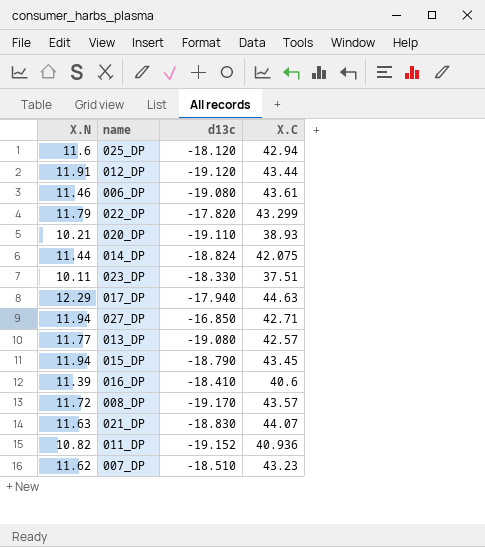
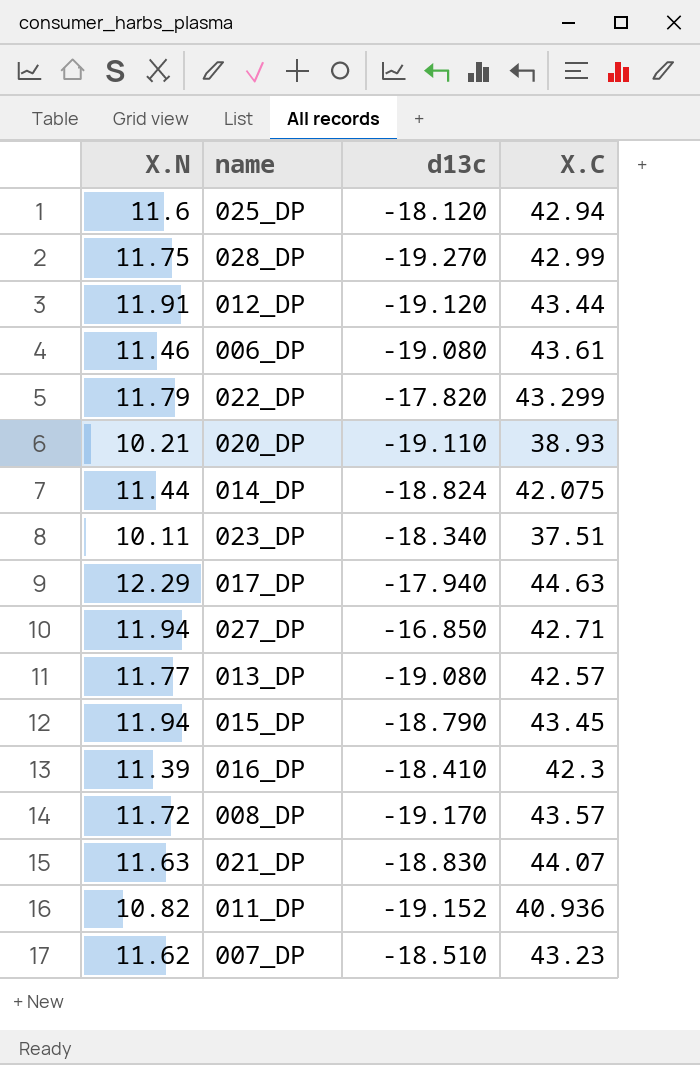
row 028_DP: none -> 11.75 | -19.270 | 42.99
023_DP | d13c: -18.330 -> -18.340
016_DP | X.C: 40.6 -> 42.3

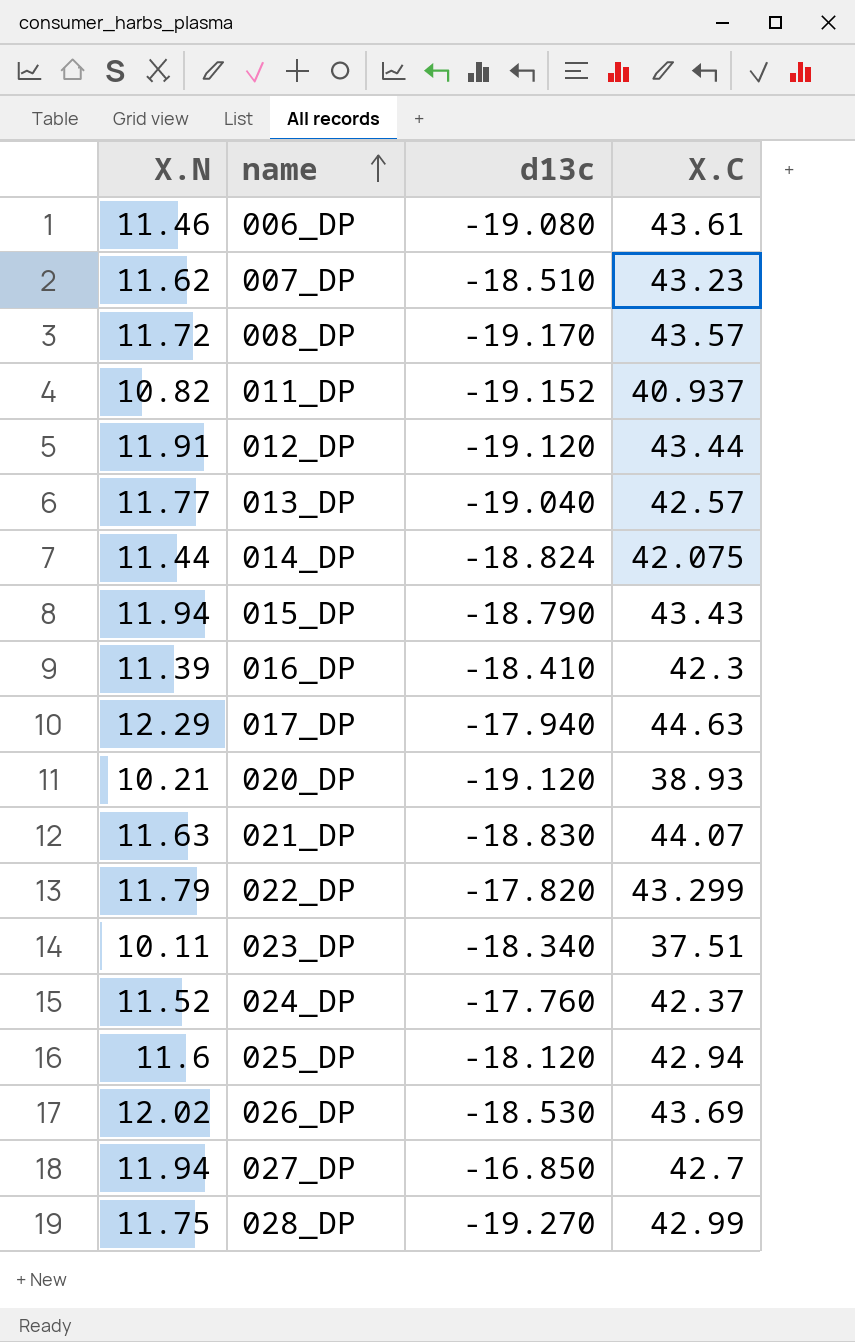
row order: none -> name ascending
011_DP | X.C: 40.936 -> 40.937
013_DP | d13c: -19.080 -> -19.040
015_DP | X.C: 43.45 -> 43.43
020_DP | d13c: -19.110 -> -19.120
row 024_DP: none -> 11.52 | -17.760 | 42.37
row 026_DP: none -> 12.02 | -18.530 | 43.69
027_DP | X.C: 42.71 -> 42.7

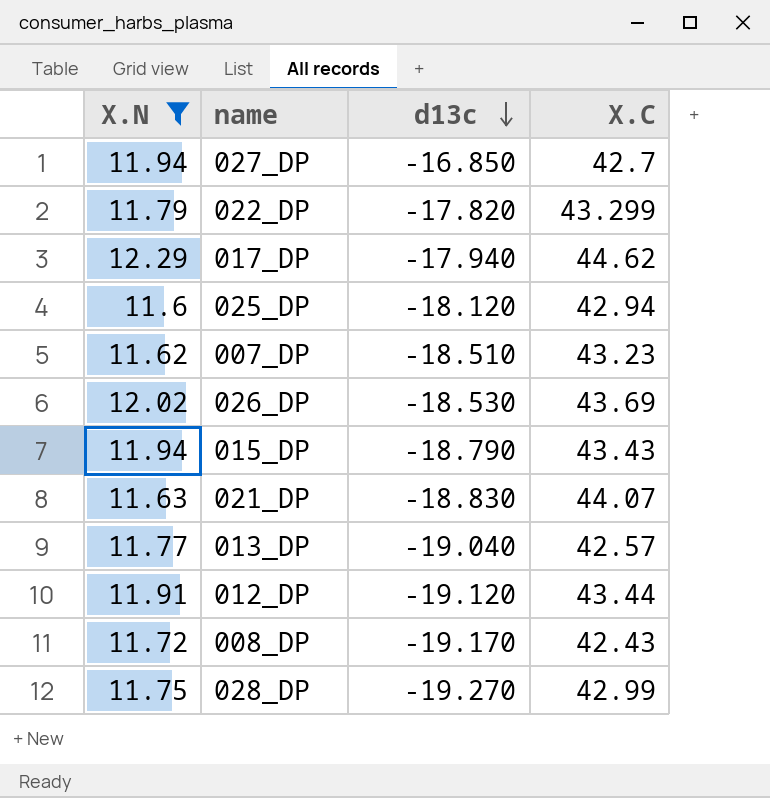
filter: none -> X.N >= 11.6
row order: name ascending -> d13c descending
017_DP | X.C: 44.63 -> 44.62
008_DP | X.C: 43.57 -> 42.43

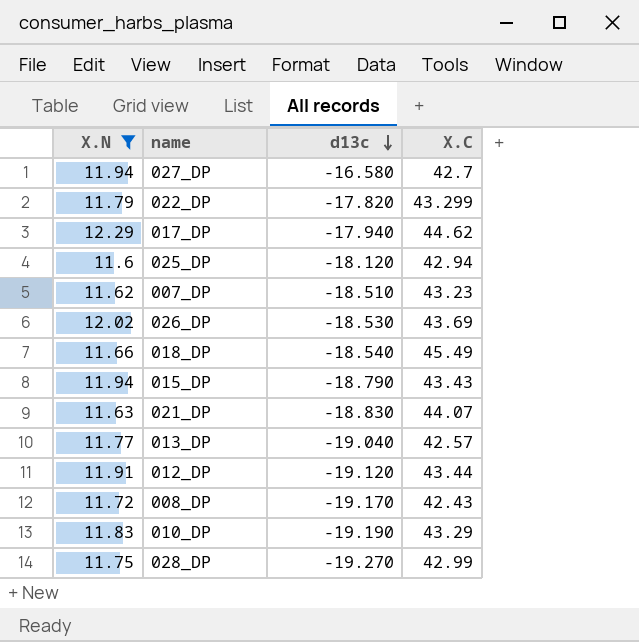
027_DP | d13c: -16.850 -> -16.580
row 018_DP: none -> 11.66 | -18.540 | 45.49
row 010_DP: none -> 11.83 | -19.190 | 43.29

